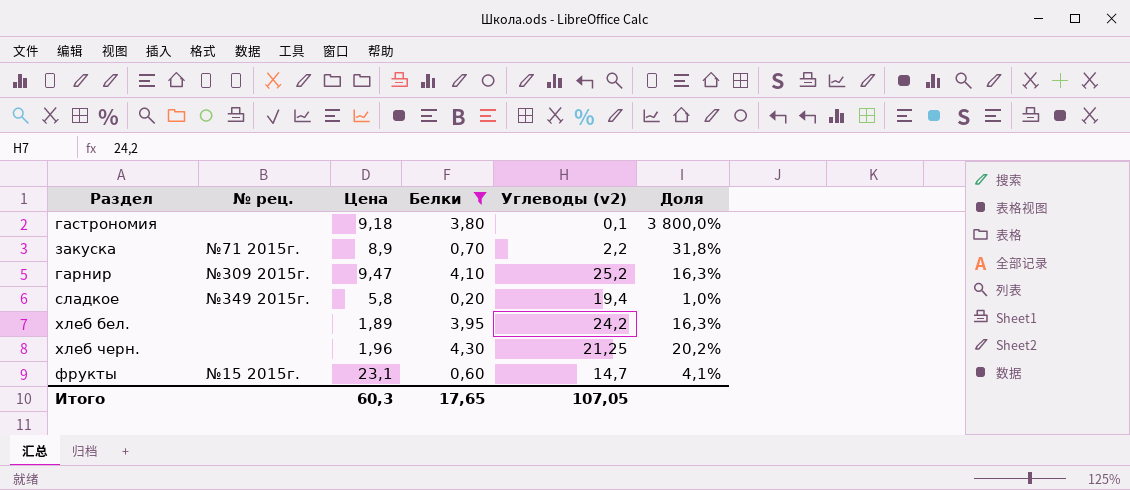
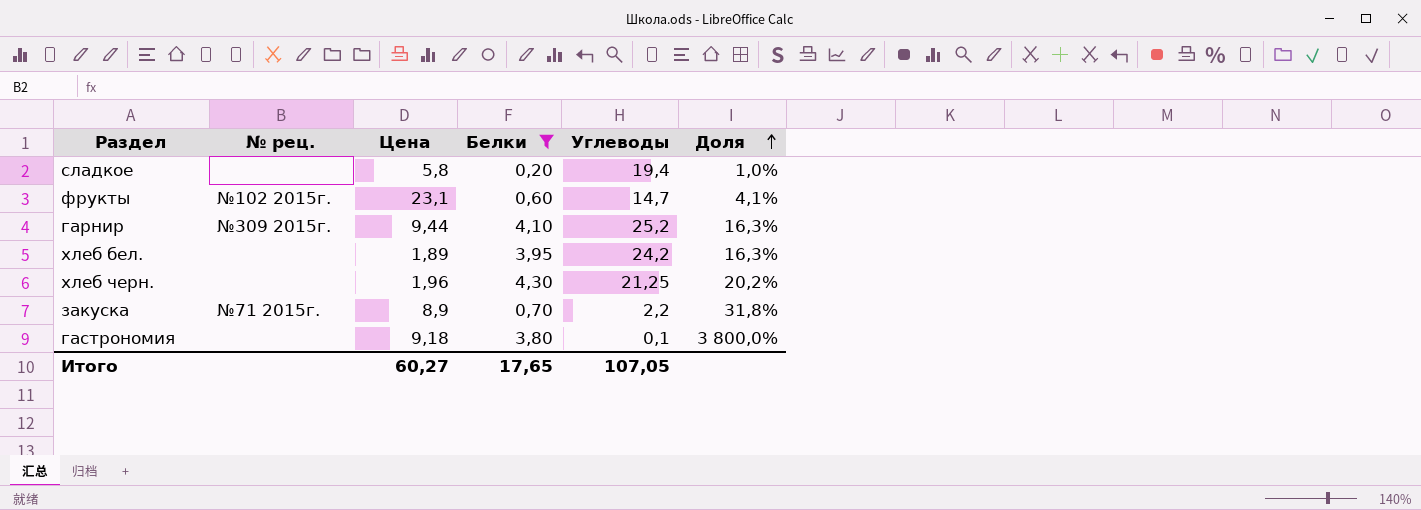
row order: none -> Доля ascending
column name: Углеводы (v2) -> Углеводы
сладкое | № рец.: №349 2015г. -> none
фрукты | № рец.: №15 2015г. -> №102 2015г.
гарнир | Цена: 9,47 -> 9,44
Итого | Цена: 60,3 -> 60,27

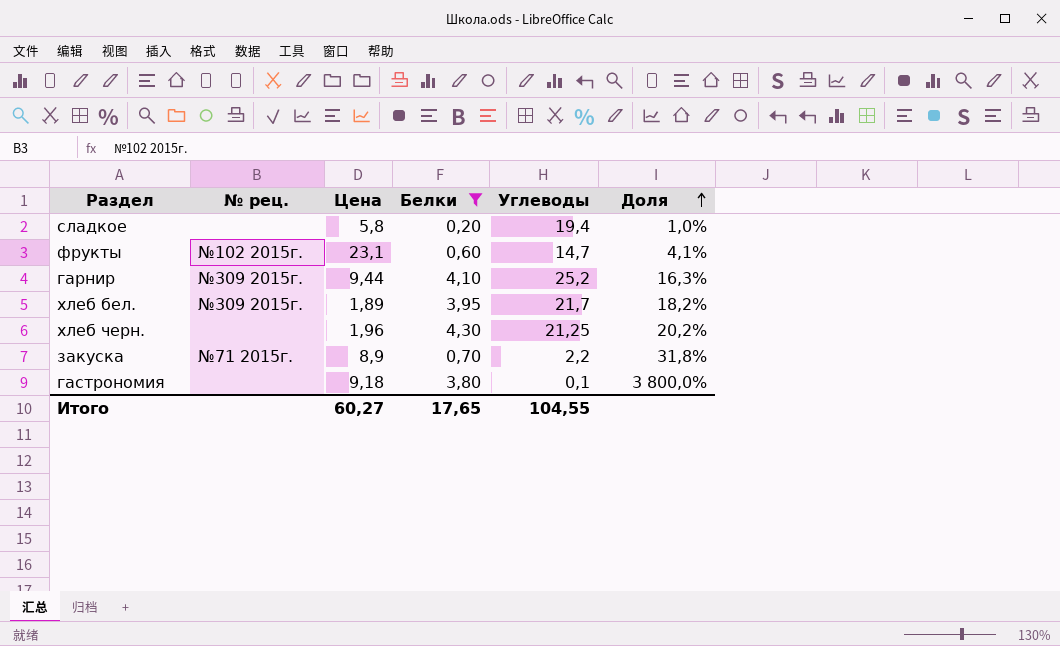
хлеб бел. | № рец.: none -> №309 2015г.
хлеб бел. | Углеводы: 24,2 -> 21,7
хлеб бел. | Доля: 16,3% -> 18,2%
Итого | Углеводы: 107,05 -> 104,55

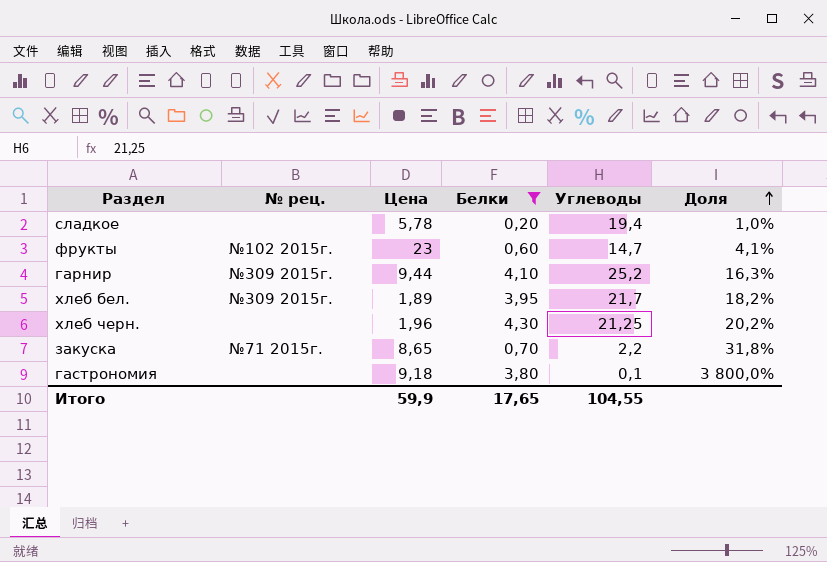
сладкое | Цена: 5,8 -> 5,78
фрукты | Цена: 23,1 -> 23
закуска | Цена: 8,9 -> 8,65
Итого | Цена: 60,27 -> 59,9

